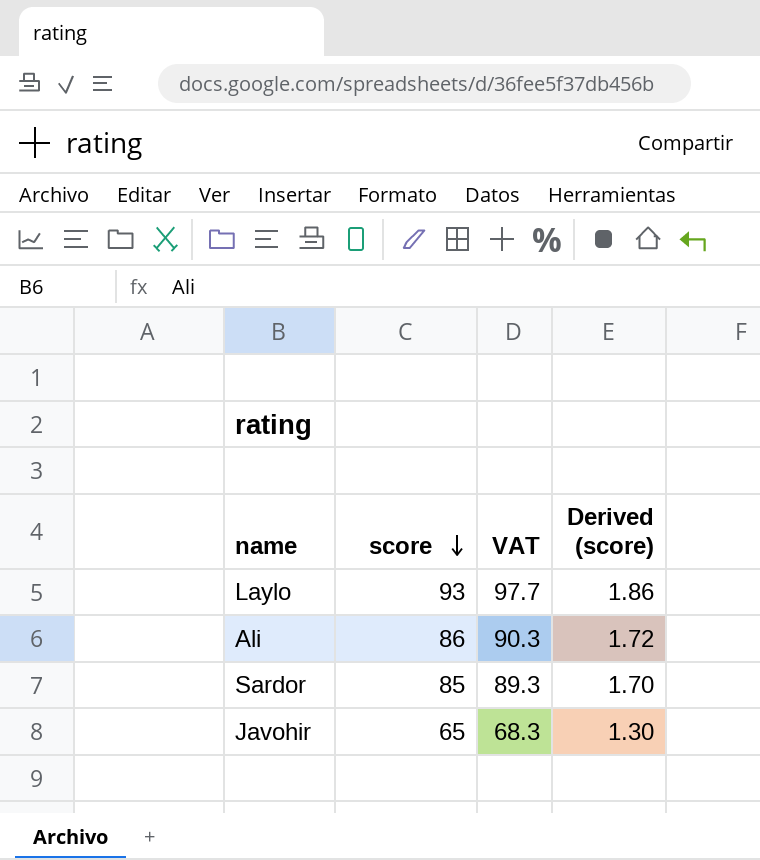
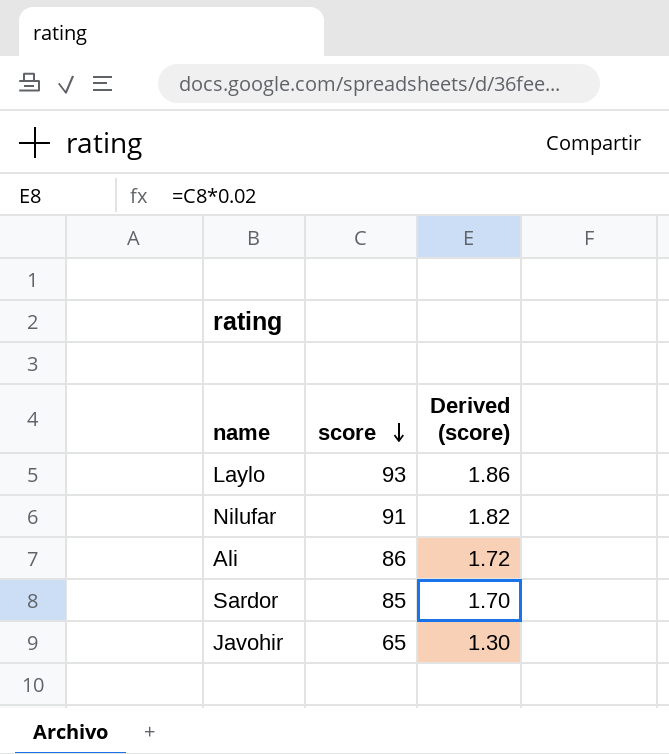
column VAT | formula: [score] * 1.05 -> none
row Nilufar: none -> 91 | 1.82

